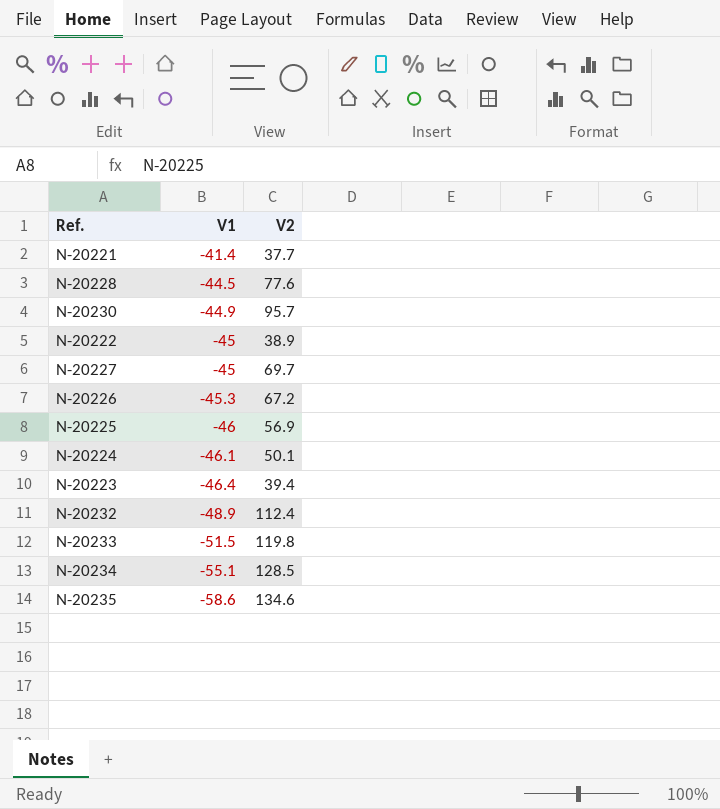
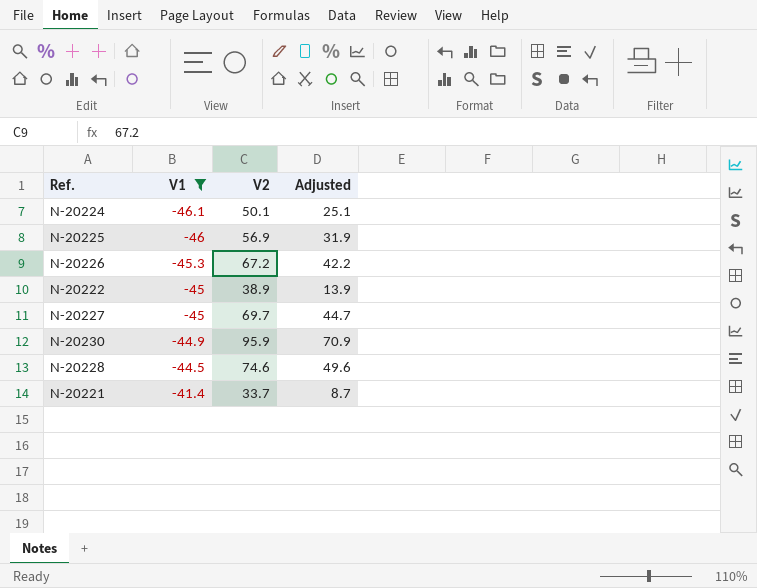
filter: none -> V1 >= -46.1
row order: V1 descending -> V1 ascending
column Adjusted | formula: none -> [V2] - 25
N-20230 | V2: 95.7 -> 95.9
N-20228 | V2: 77.6 -> 74.6
N-20221 | V2: 37.7 -> 33.7

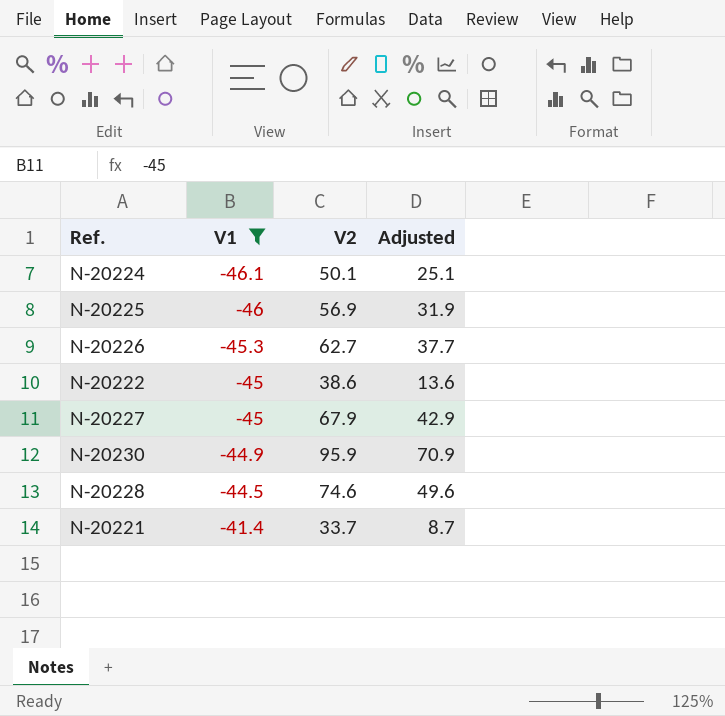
N-20226 | V2: 67.2 -> 62.7
N-20226 | Adjusted: 42.2 -> 37.7
N-20222 | V2: 38.9 -> 38.6
N-20222 | Adjusted: 13.9 -> 13.6
N-20227 | V2: 69.7 -> 67.9
N-20227 | Adjusted: 44.7 -> 42.9

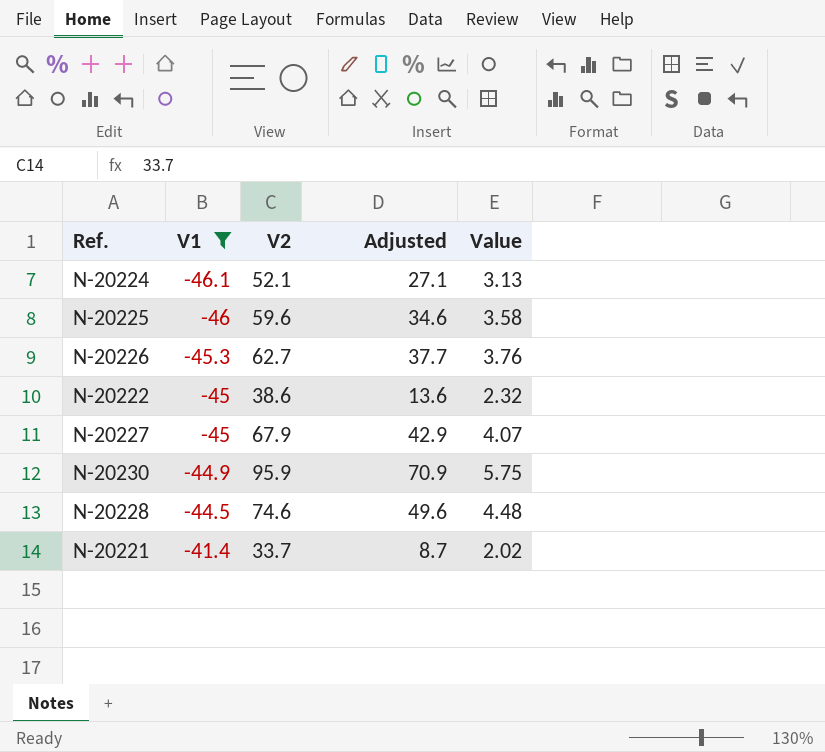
column Value | formula: none -> [V2] * 0.06
N-20224 | V2: 50.1 -> 52.1
N-20224 | Adjusted: 25.1 -> 27.1
N-20225 | V2: 56.9 -> 59.6
N-20225 | Adjusted: 31.9 -> 34.6

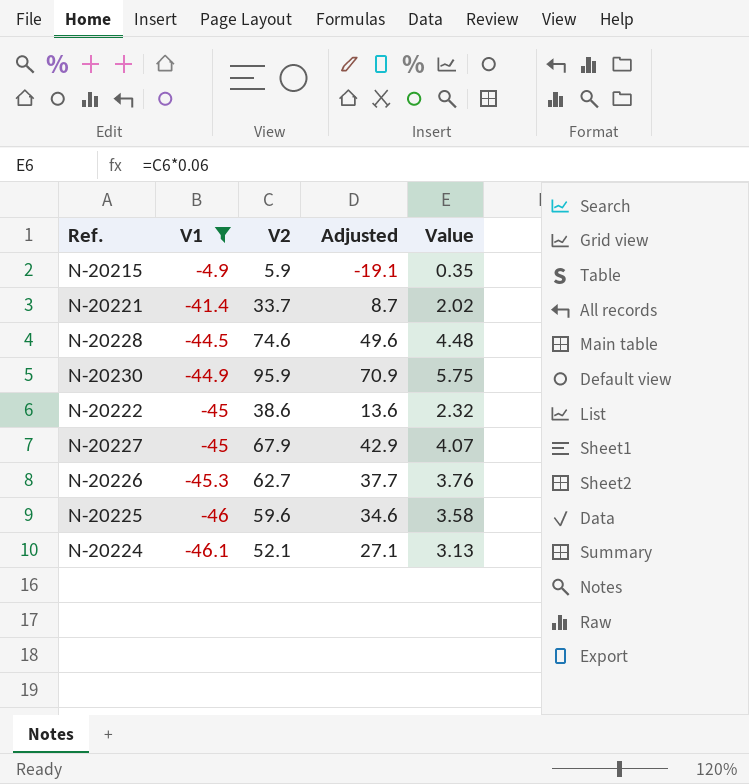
row order: V1 ascending -> V1 descending
row N-20215: none -> -4.9 | 5.9 | -19.1 | 0.35

